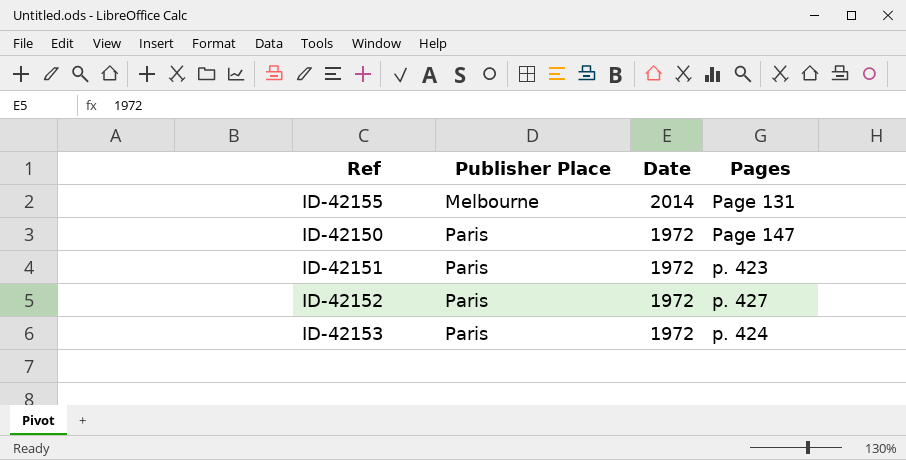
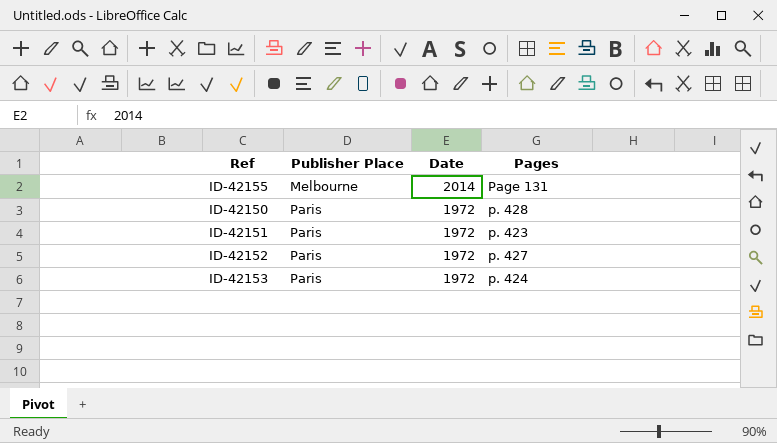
ID-42150 | Pages: Page 147 -> p. 428

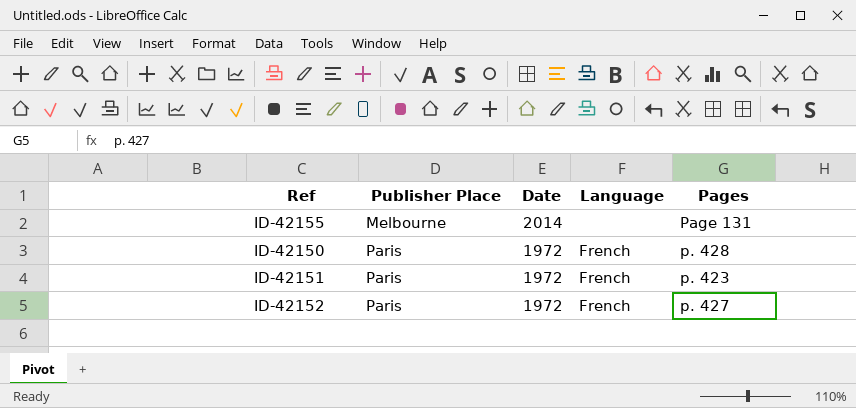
column Language | position: none -> 4
row ID-42153: Paris | 1972 | p. 424 -> none

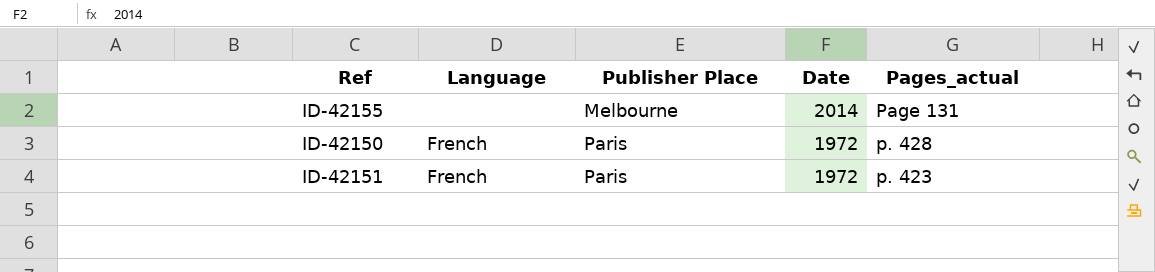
column Language | position: 4 -> 2
column name: Pages -> Pages_actual
row ID-42152: Paris | 1972 | French | p. 427 -> none

